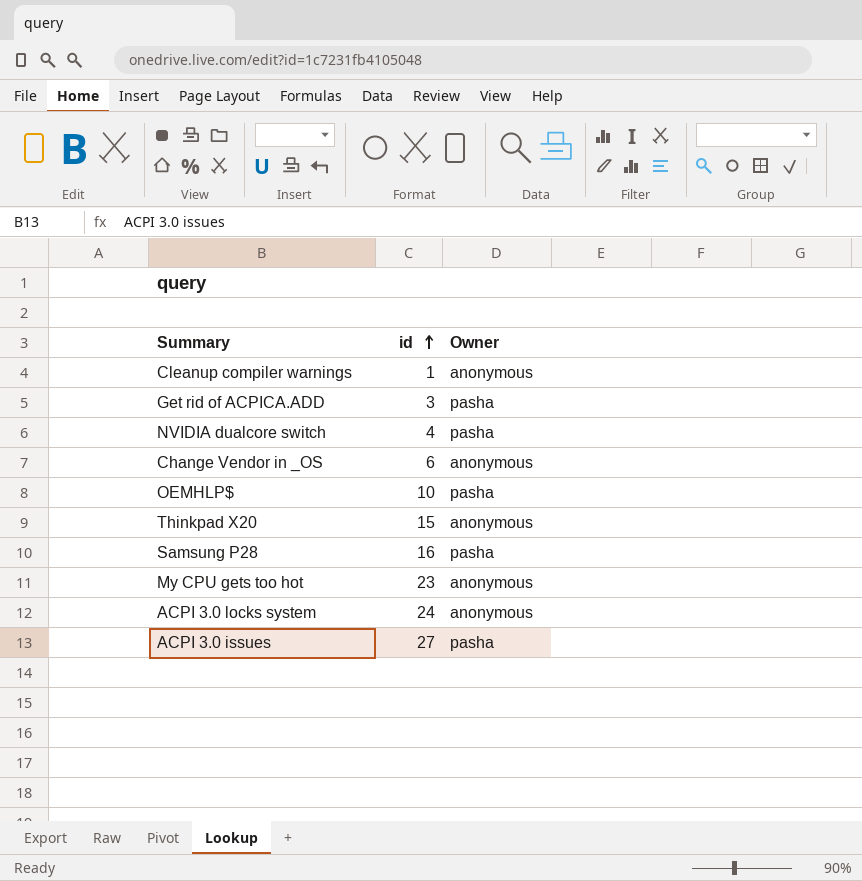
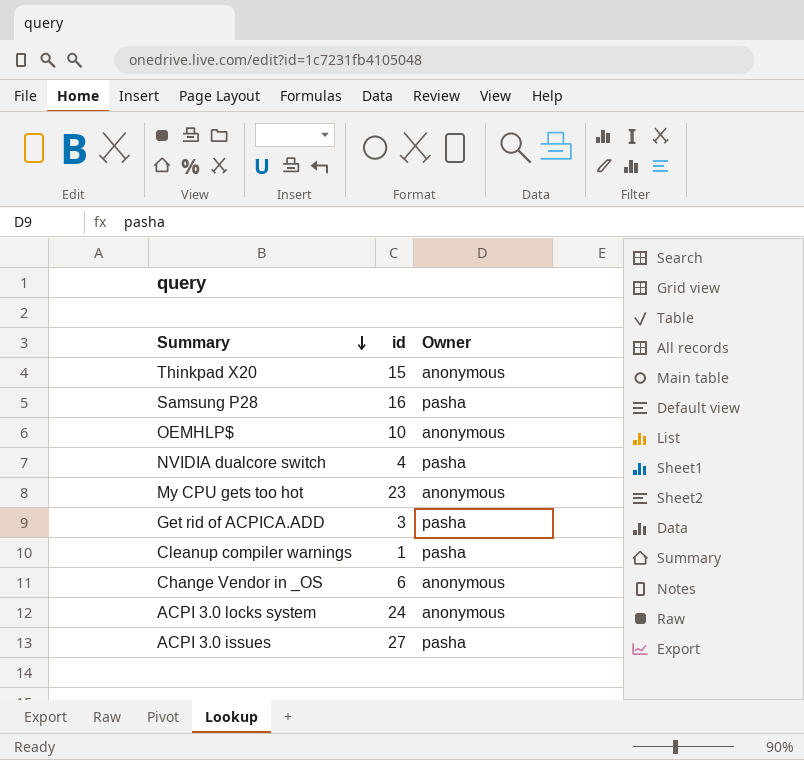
row order: id ascending -> Summary descending
OEMHLP$ | Owner: pasha -> anonymous
Cleanup compiler warnings | Owner: anonymous -> pasha

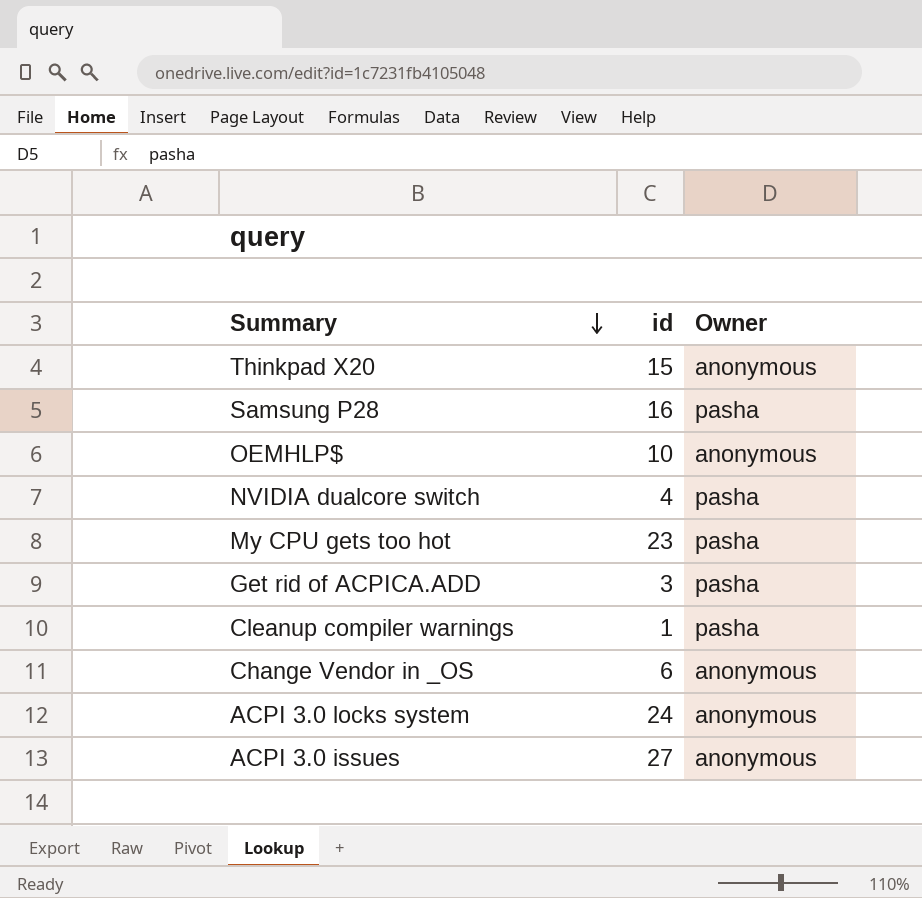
My CPU gets too hot | Owner: anonymous -> pasha
ACPI 3.0 issues | Owner: pasha -> anonymous

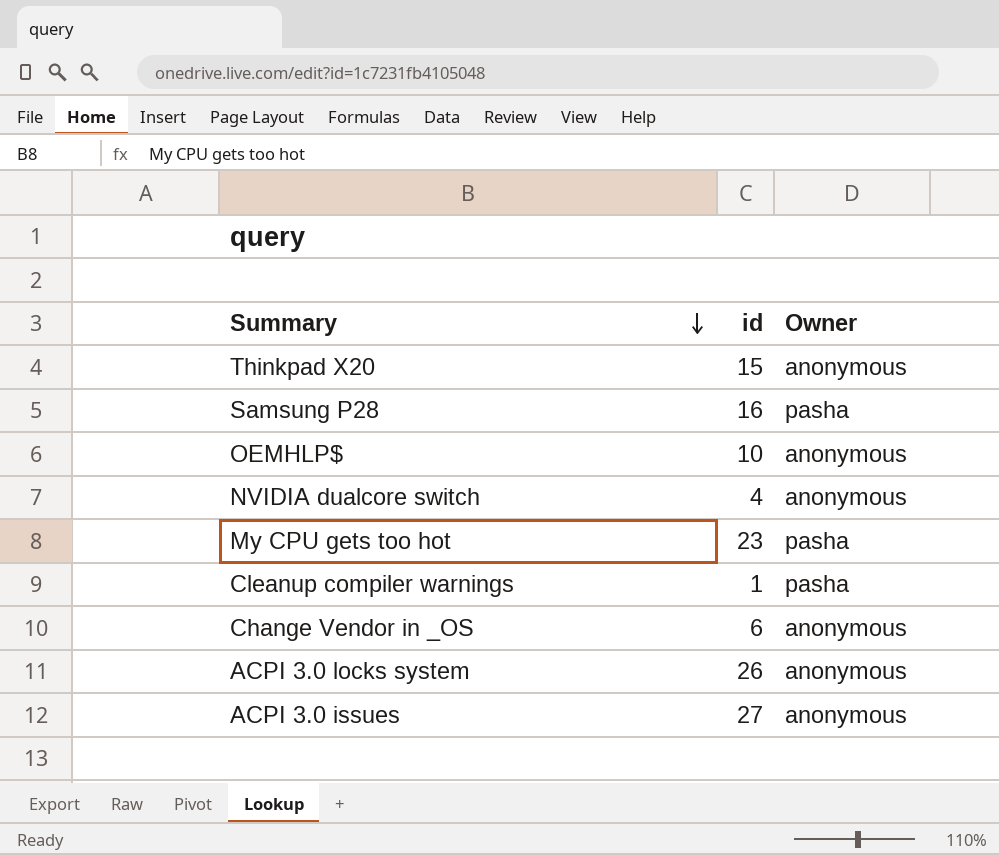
row Get rid of ACPICA.ADD: 3 | pasha -> none
NVIDIA dualcore switch | Owner: pasha -> anonymous
ACPI 3.0 locks system | id: 24 -> 26

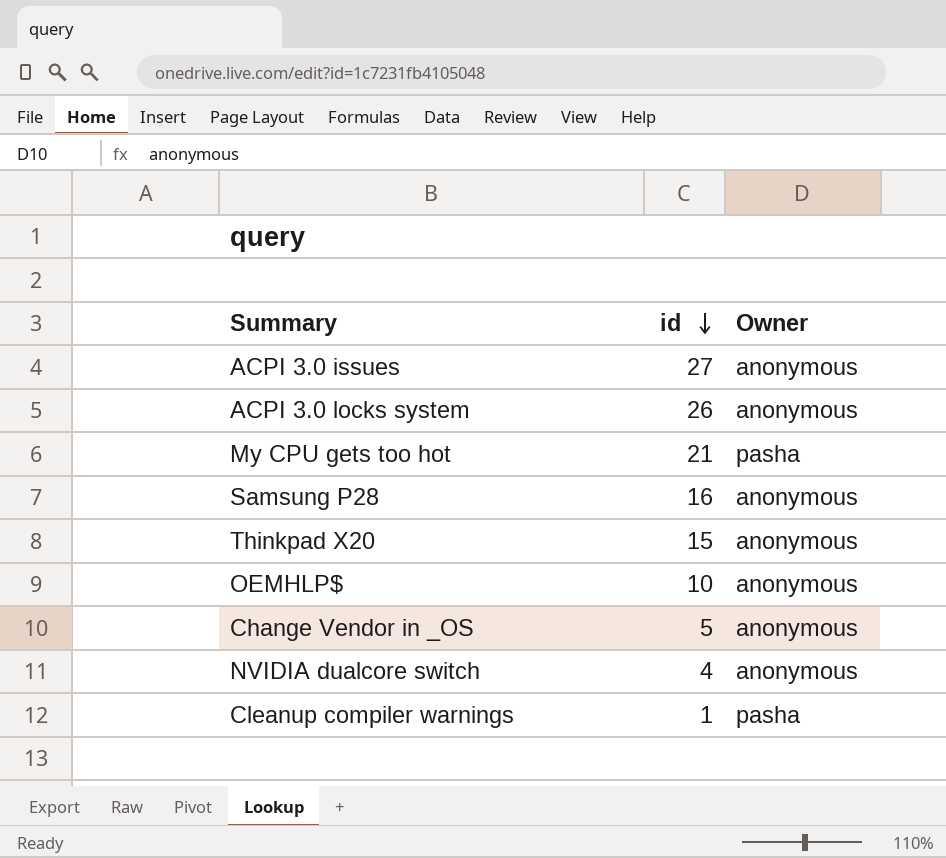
row order: Summary descending -> id descending
My CPU gets too hot | id: 23 -> 21
Samsung P28 | Owner: pasha -> anonymous
Change Vendor in _OS | id: 6 -> 5

